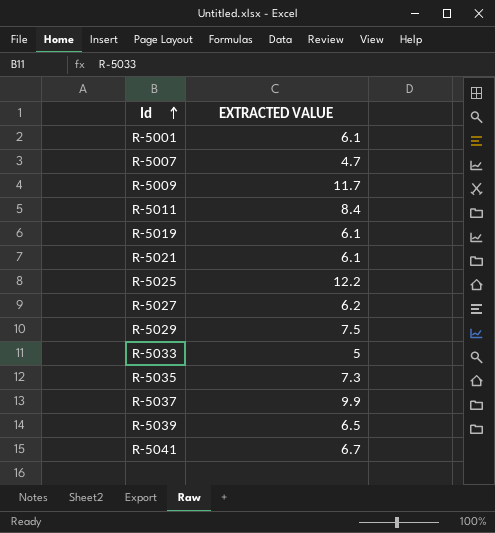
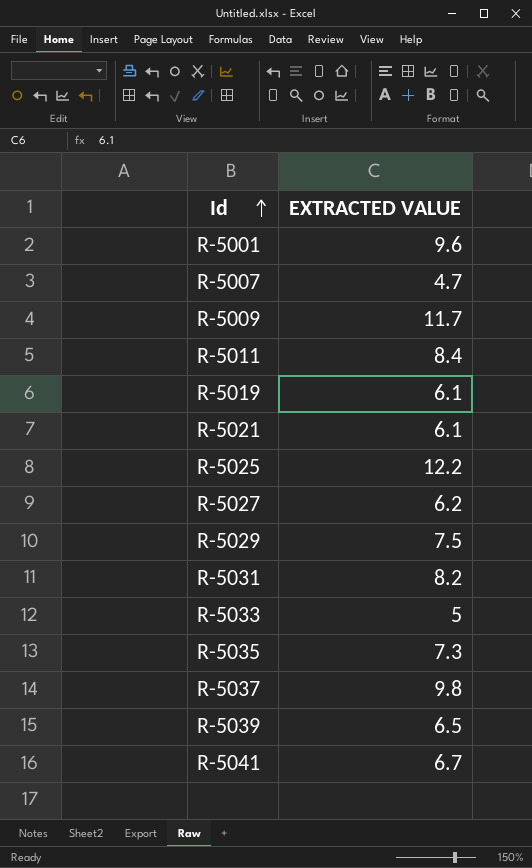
R-5001 | EXTRACTED VALUE: 6.1 -> 9.6
row R-5031: none -> 8.2
R-5037 | EXTRACTED VALUE: 9.9 -> 9.8

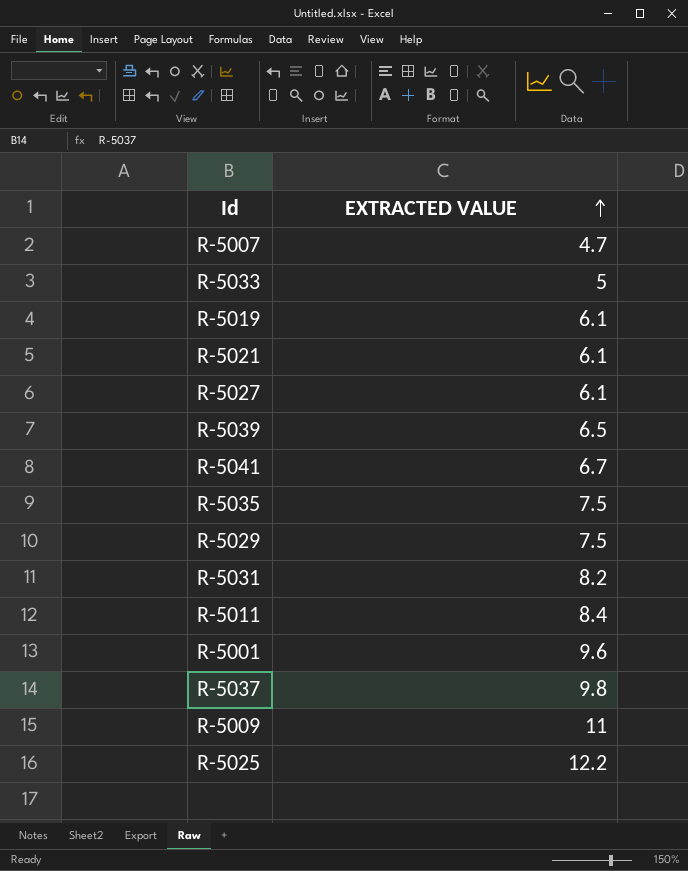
row order: Id ascending -> EXTRACTED VALUE ascending
R-5027 | EXTRACTED VALUE: 6.2 -> 6.1
R-5035 | EXTRACTED VALUE: 7.3 -> 7.5
R-5009 | EXTRACTED VALUE: 11.7 -> 11

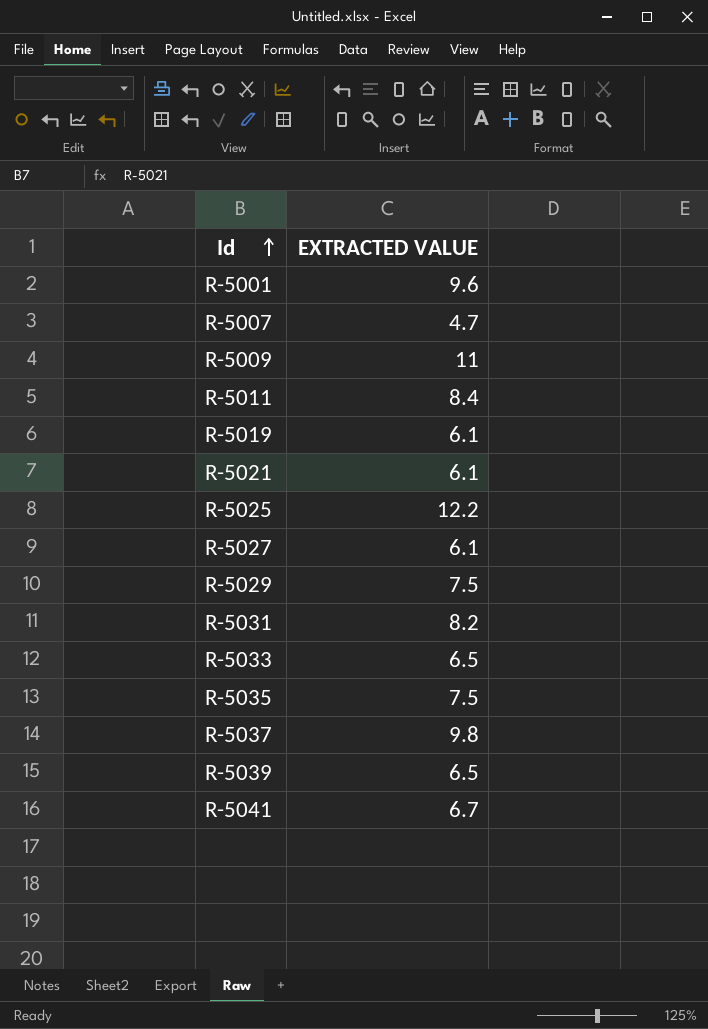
row order: EXTRACTED VALUE ascending -> Id ascending
R-5033 | EXTRACTED VALUE: 5 -> 6.5

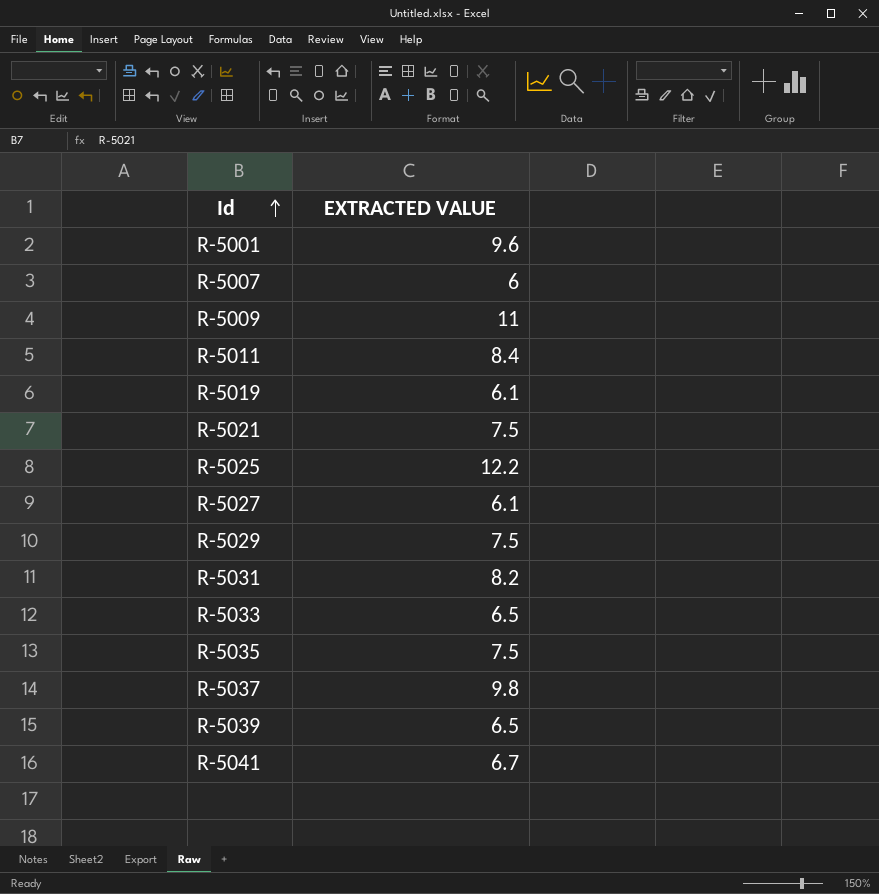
R-5007 | EXTRACTED VALUE: 4.7 -> 6
R-5021 | EXTRACTED VALUE: 6.1 -> 7.5

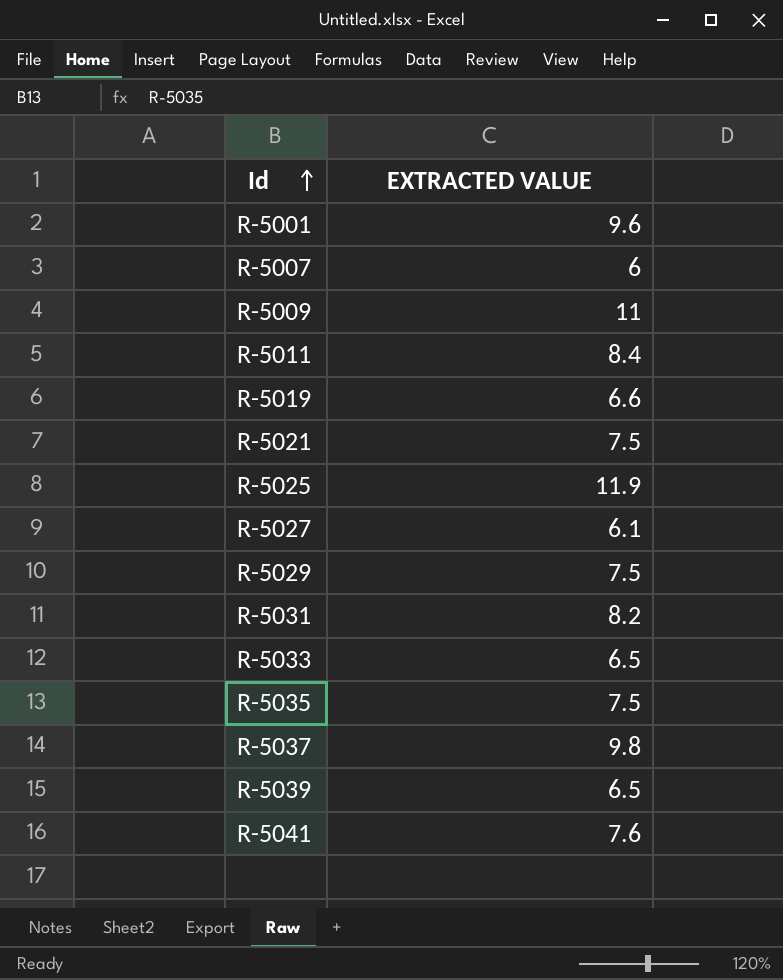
R-5019 | EXTRACTED VALUE: 6.1 -> 6.6
R-5025 | EXTRACTED VALUE: 12.2 -> 11.9
R-5041 | EXTRACTED VALUE: 6.7 -> 7.6

